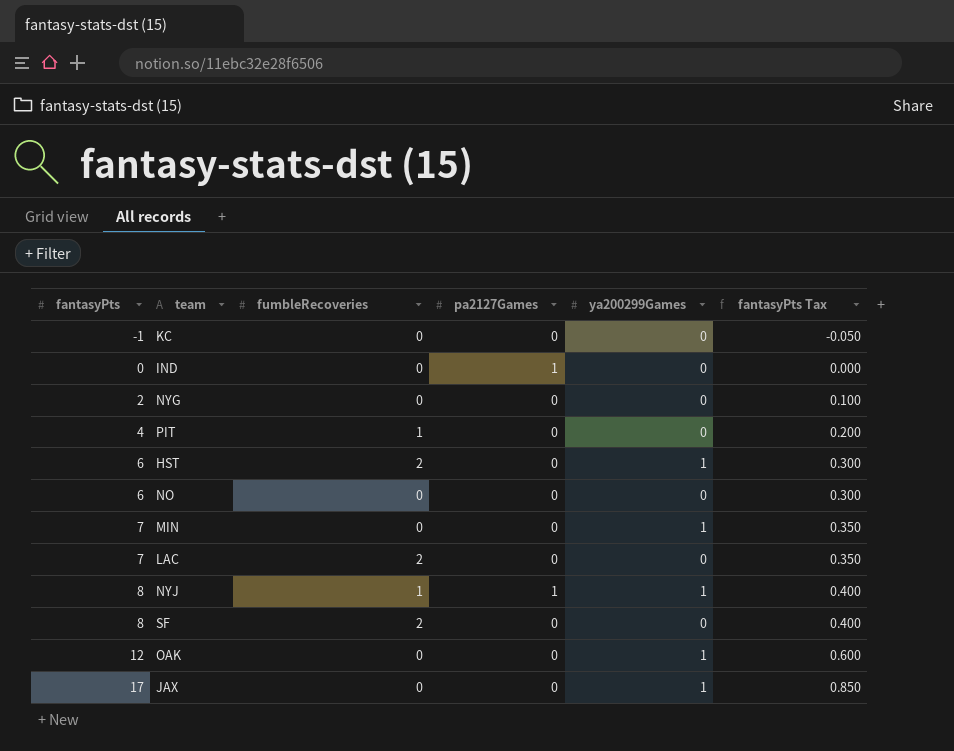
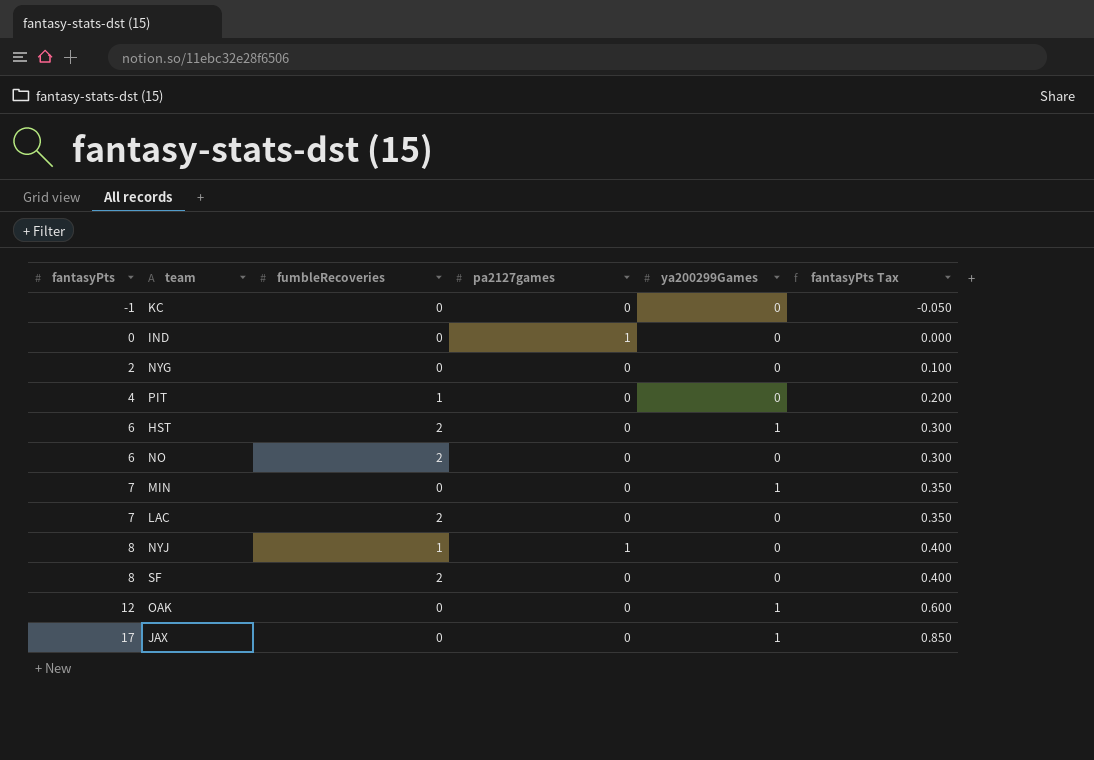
column name: pa2127Games -> pa2127games
NO | fumbleRecoveries: 0 -> 2
NYJ | ya200299Games: 1 -> 0

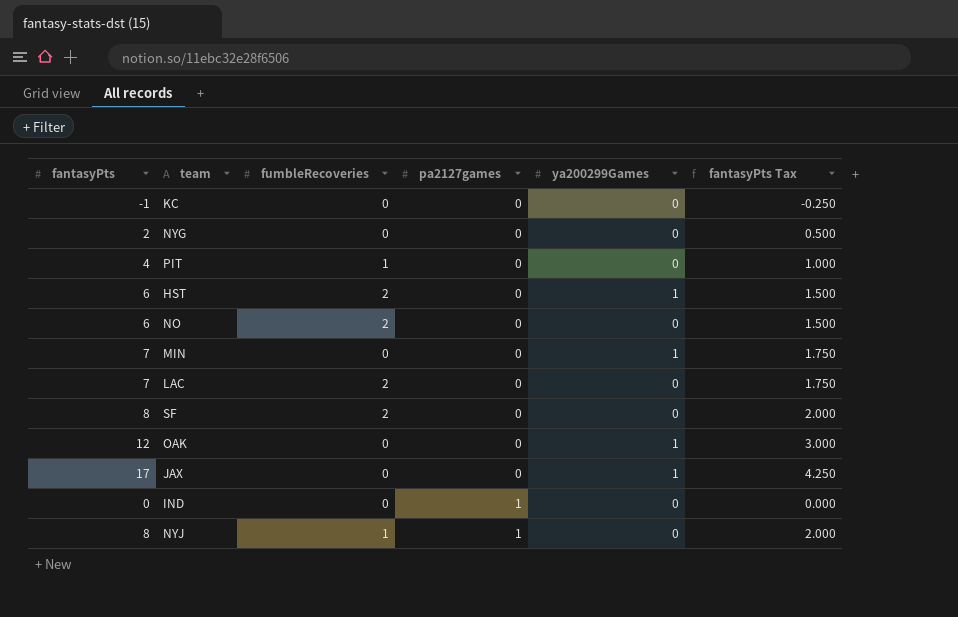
row order: fantasyPts ascending -> pa2127games ascending
column fantasyPts Tax | formula: [fantasyPts] * 0.05 -> [fantasyPts] * 0.25

